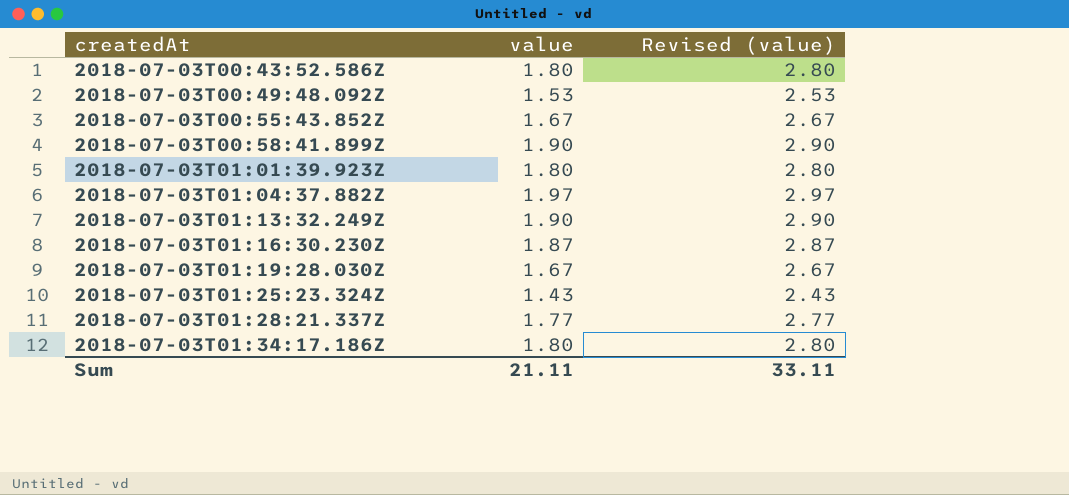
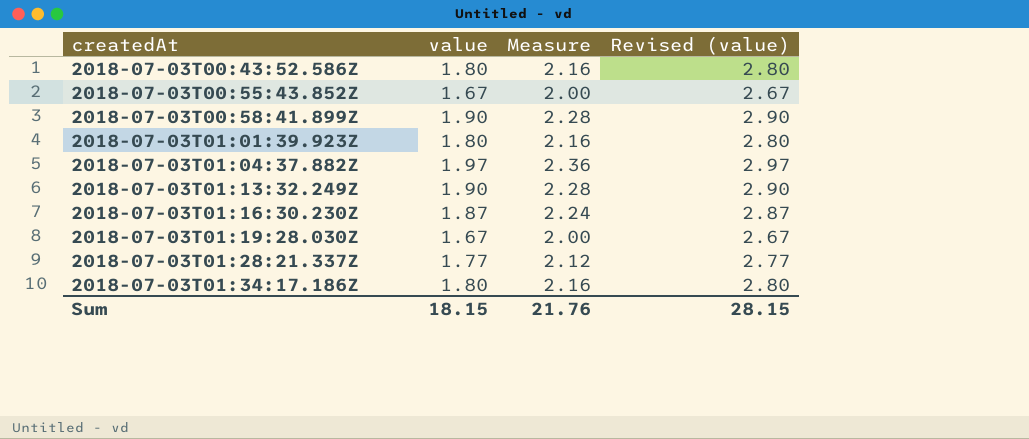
column Measure | formula: none -> [value] * 1.2
row 2018-07-03T00:49:48.092Z: 1.53 | 2.53 -> none
row 2018-07-03T01:25:23.324Z: 1.43 | 2.43 -> none
Sum | value: 21.11 -> 18.15
Sum | Revised (value): 33.11 -> 28.15

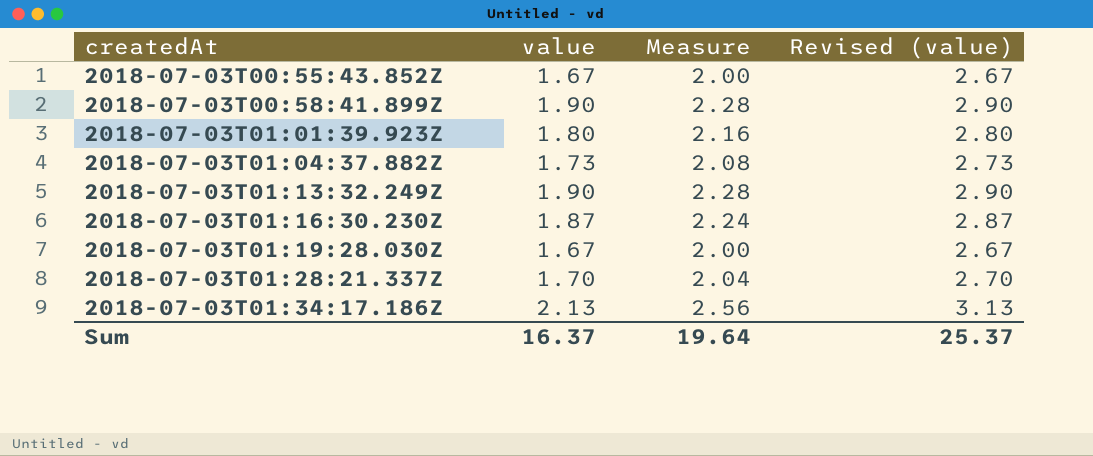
row 2018-07-03T00:43:52.586Z: 1.80 | 2.16 | 2.80 -> none
2018-07-03T01:04:37.882Z | value: 1.97 -> 1.73
2018-07-03T01:04:37.882Z | Measure: 2.36 -> 2.08
2018-07-03T01:04:37.882Z | Revised (value): 2.97 -> 2.73
2018-07-03T01:28:21.337Z | value: 1.77 -> 1.70
2018-07-03T01:28:21.337Z | Measure: 2.12 -> 2.04
2018-07-03T01:28:21.337Z | Revised (value): 2.77 -> 2.70
2018-07-03T01:34:17.186Z | value: 1.80 -> 2.13
2018-07-03T01:34:17.186Z | Measure: 2.16 -> 2.56
2018-07-03T01:34:17.186Z | Revised (value): 2.80 -> 3.13
Sum | value: 18.15 -> 16.37
Sum | Measure: 21.76 -> 19.64
Sum | Revised (value): 28.15 -> 25.37

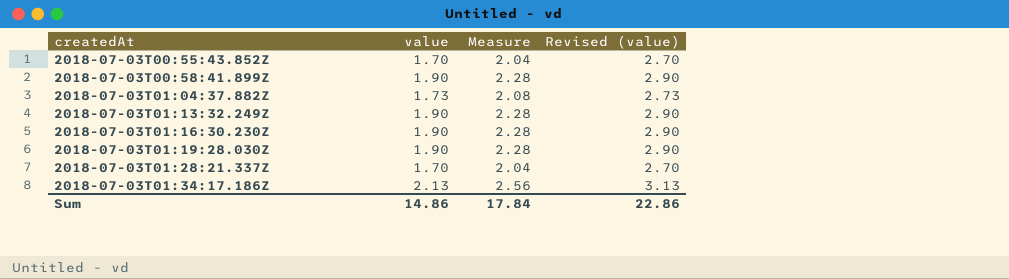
row 2018-07-03T01:01:39.923Z: 1.80 | 2.16 | 2.80 -> none
2018-07-03T00:55:43.852Z | value: 1.67 -> 1.70
2018-07-03T00:55:43.852Z | Measure: 2.00 -> 2.04
2018-07-03T00:55:43.852Z | Revised (value): 2.67 -> 2.70
2018-07-03T01:16:30.230Z | value: 1.87 -> 1.90
2018-07-03T01:16:30.230Z | Measure: 2.24 -> 2.28
2018-07-03T01:16:30.230Z | Revised (value): 2.87 -> 2.90
2018-07-03T01:19:28.030Z | value: 1.67 -> 1.90
2018-07-03T01:19:28.030Z | Measure: 2.00 -> 2.28
2018-07-03T01:19:28.030Z | Revised (value): 2.67 -> 2.90
Sum | value: 16.37 -> 14.86
Sum | Measure: 19.64 -> 17.84
Sum | Revised (value): 25.37 -> 22.86

